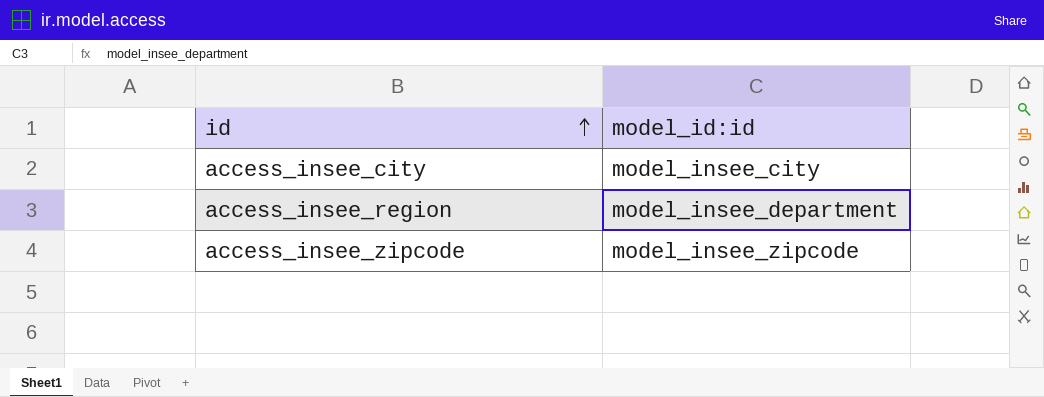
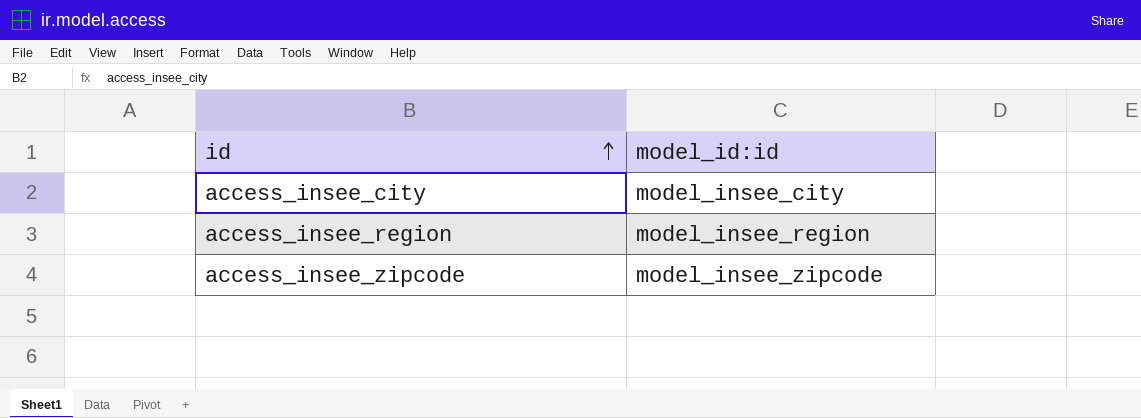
access_insee_region | model_id:id: model_insee_department -> model_insee_region

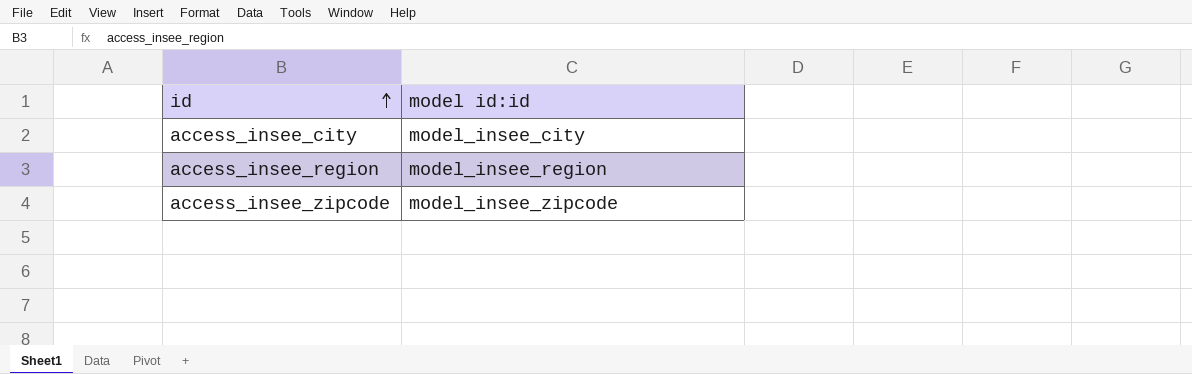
column name: model_id:id -> model id:id

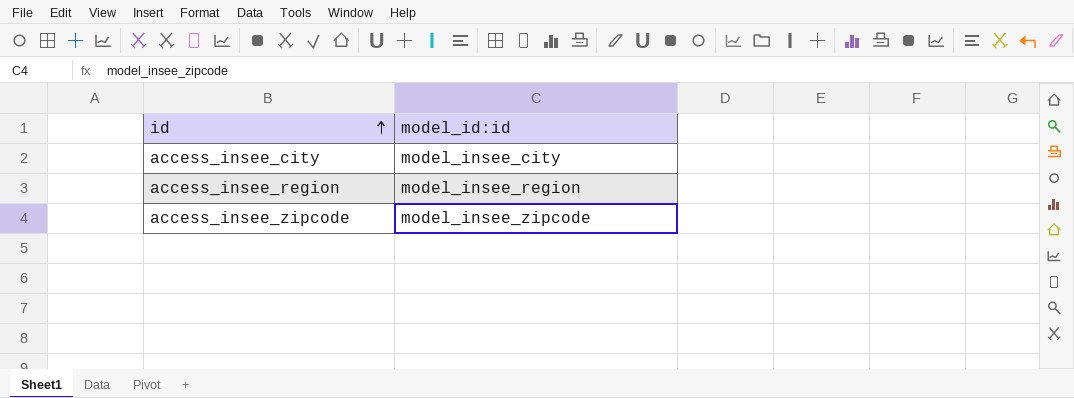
column name: model id:id -> model_id:id

